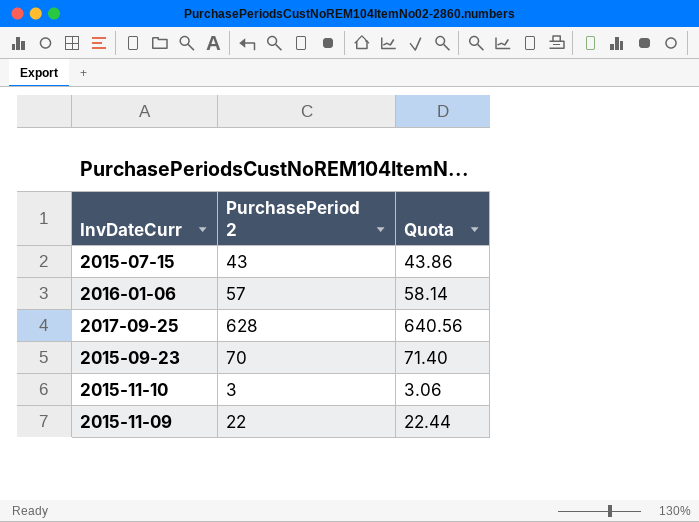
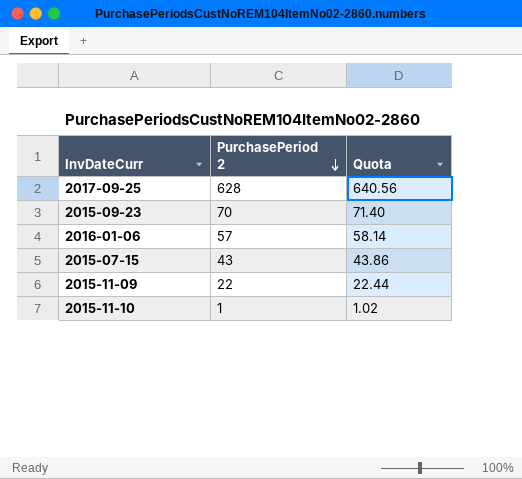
row order: none -> PurchasePeriod 2 descending
2015-11-10 | PurchasePeriod 2: 3 -> 1
2015-11-10 | Quota: 3.06 -> 1.02

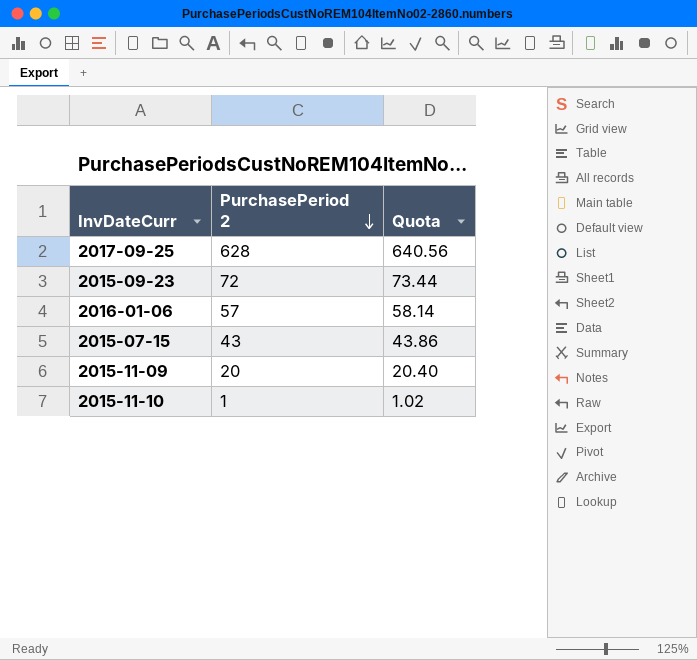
2015-09-23 | PurchasePeriod 2: 70 -> 72
2015-09-23 | Quota: 71.40 -> 73.44
2015-11-09 | PurchasePeriod 2: 22 -> 20
2015-11-09 | Quota: 22.44 -> 20.40

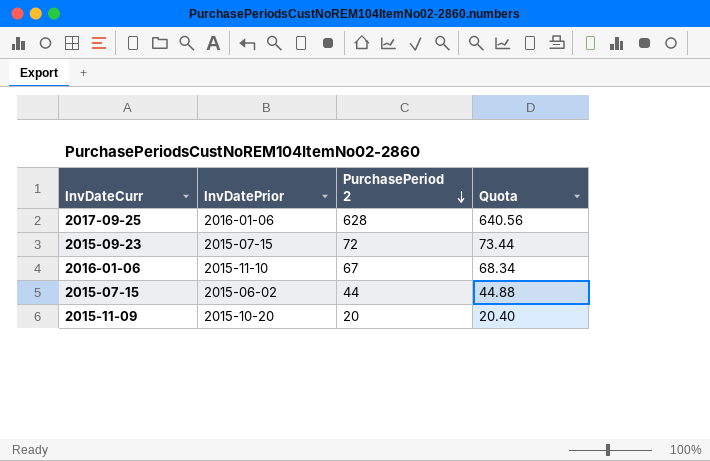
column InvDatePrior | position: none -> 2
row 2015-11-10: 1 | 1.02 -> none
2016-01-06 | PurchasePeriod 2: 57 -> 67
2016-01-06 | Quota: 58.14 -> 68.34
2015-07-15 | PurchasePeriod 2: 43 -> 44
2015-07-15 | Quota: 43.86 -> 44.88

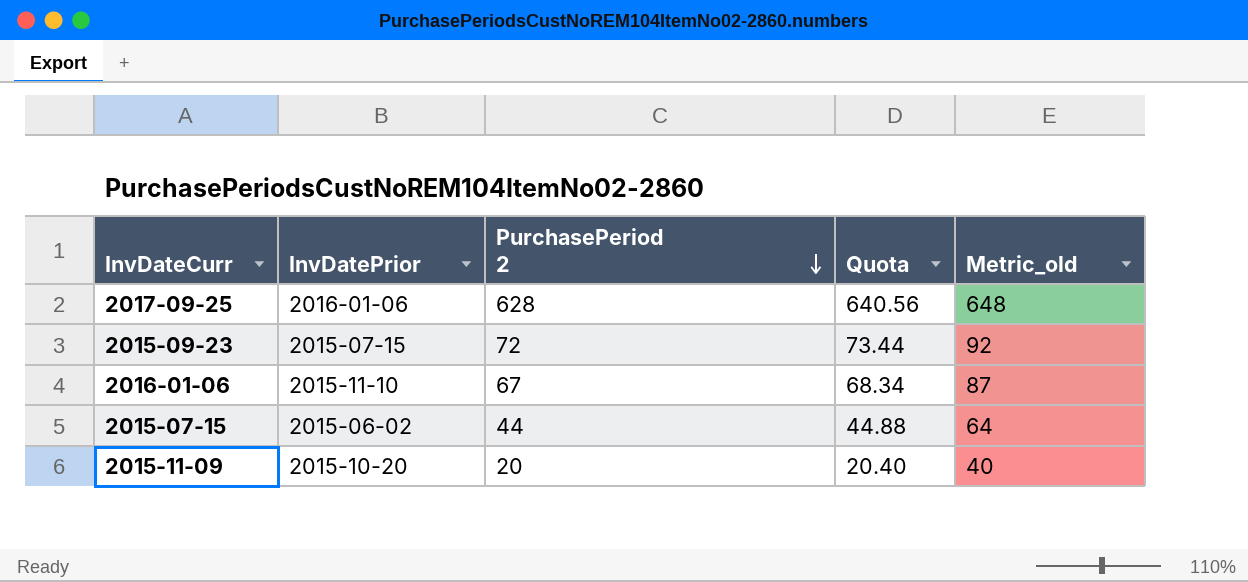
column Metric_old | formula: none -> [PurchasePeriod 2] + 20

